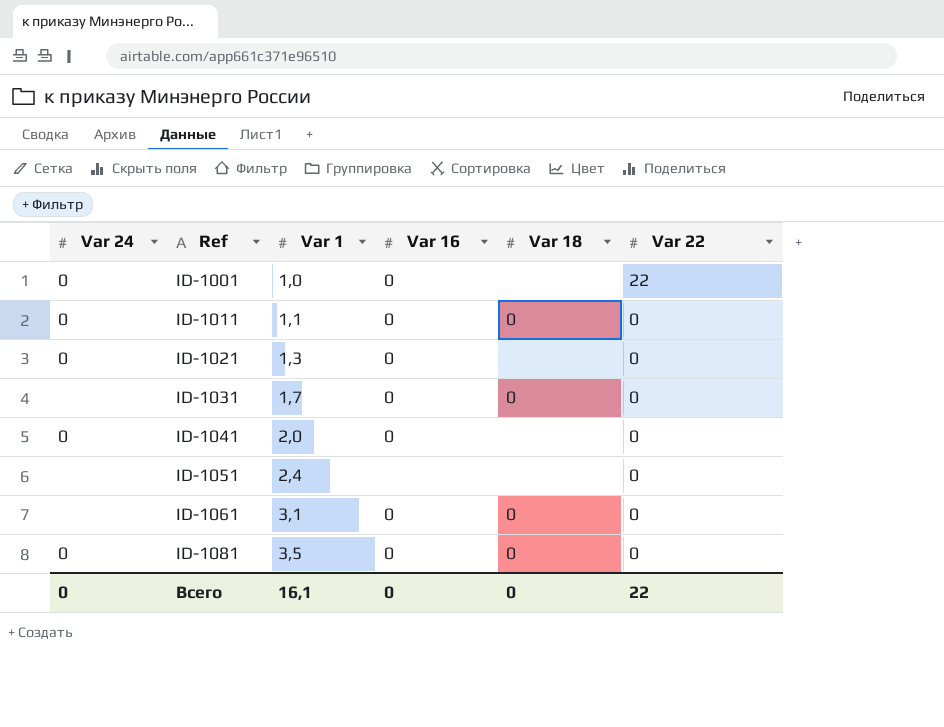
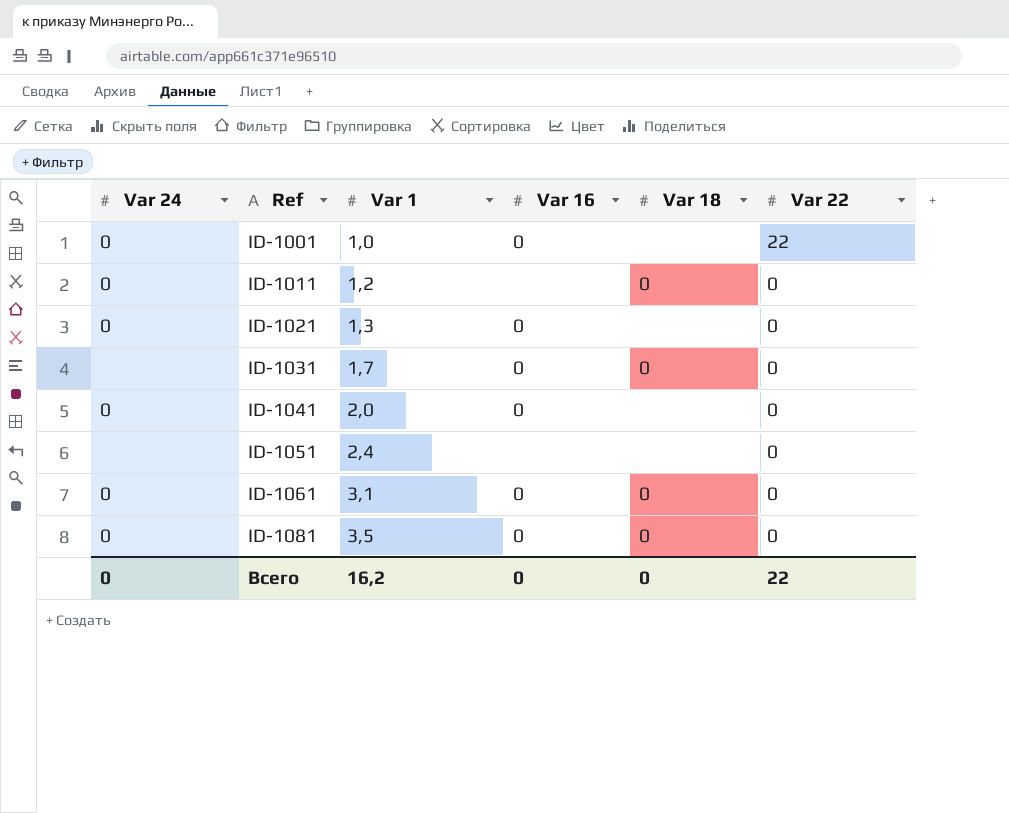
ID-1011 | Var 1: 1,1 -> 1,2
ID-1011 | Var 16: 0 -> none
ID-1061 | Var 24: none -> 0
Всего | Var 1: 16,1 -> 16,2

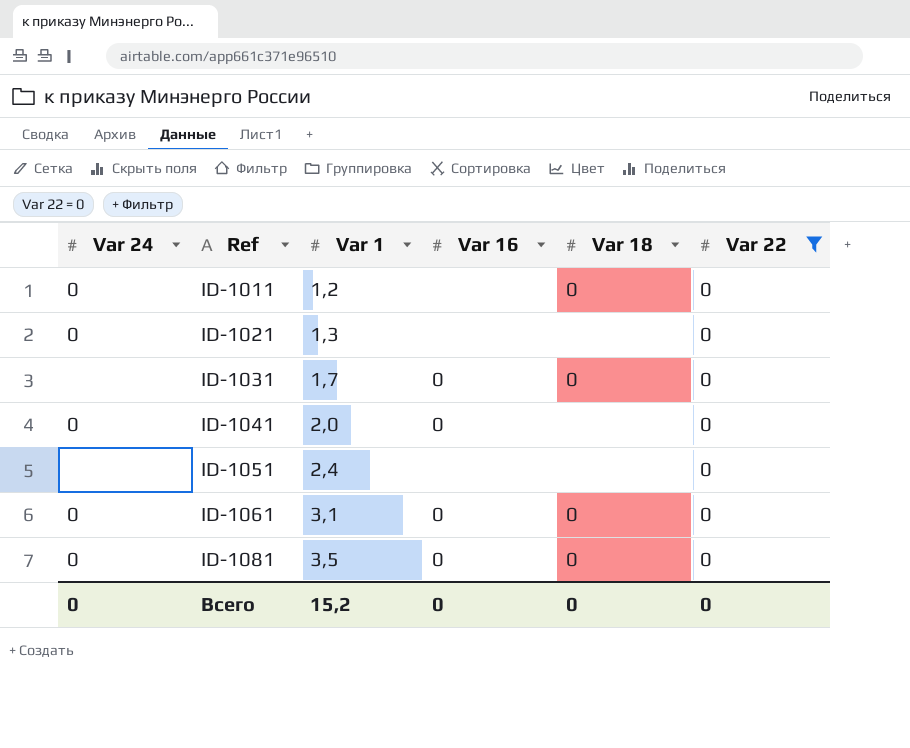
filter: none -> Var 22 = 0
ID-1021 | Var 16: 0 -> none
Всего | Var 1: 16,2 -> 15,2
Всего | Var 22: 22 -> 0

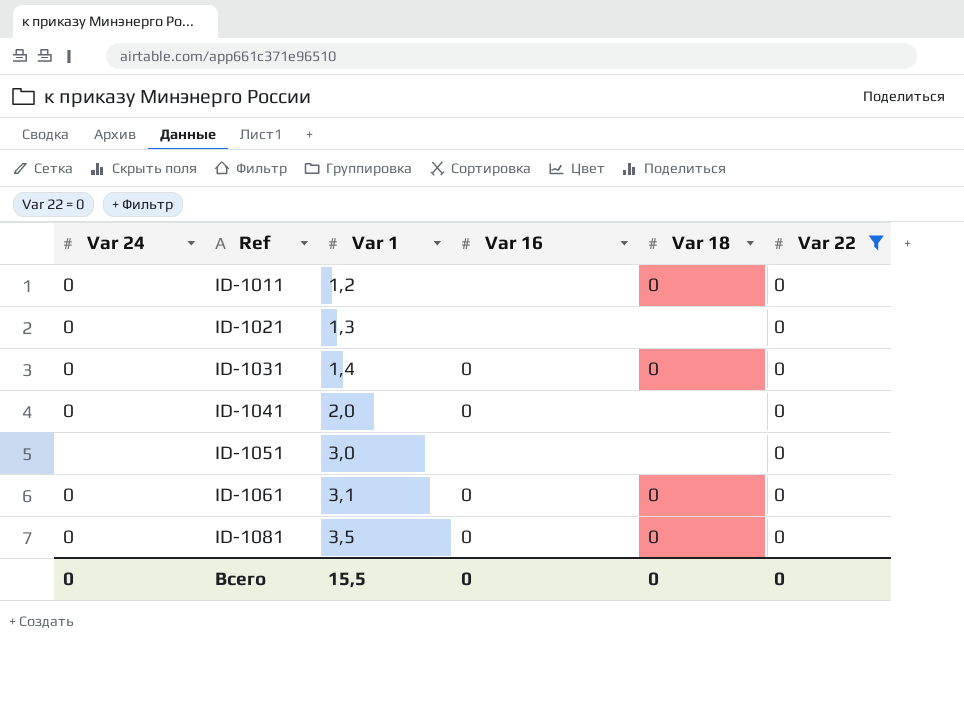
ID-1031 | Var 24: none -> 0
ID-1031 | Var 1: 1,7 -> 1,4
ID-1051 | Var 1: 2,4 -> 3,0
Всего | Var 1: 15,2 -> 15,5

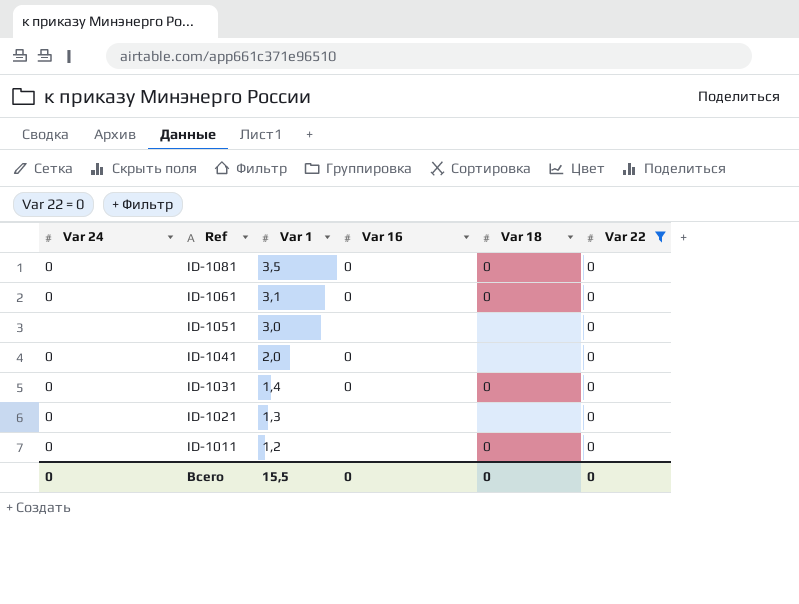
row order: Ref ascending -> Ref descending

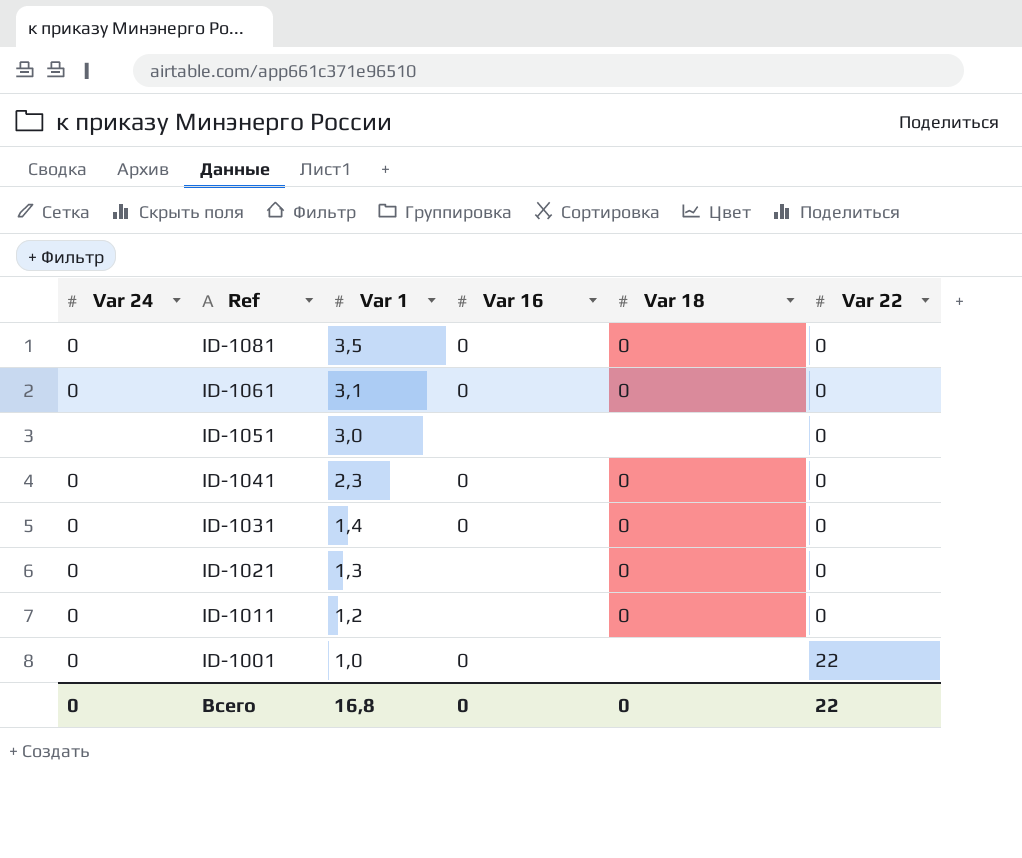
filter: Var 22 = 0 -> none
ID-1041 | Var 1: 2,0 -> 2,3
ID-1041 | Var 18: none -> 0
ID-1021 | Var 18: none -> 0
Всего | Var 1: 15,5 -> 16,8
Всего | Var 22: 0 -> 22

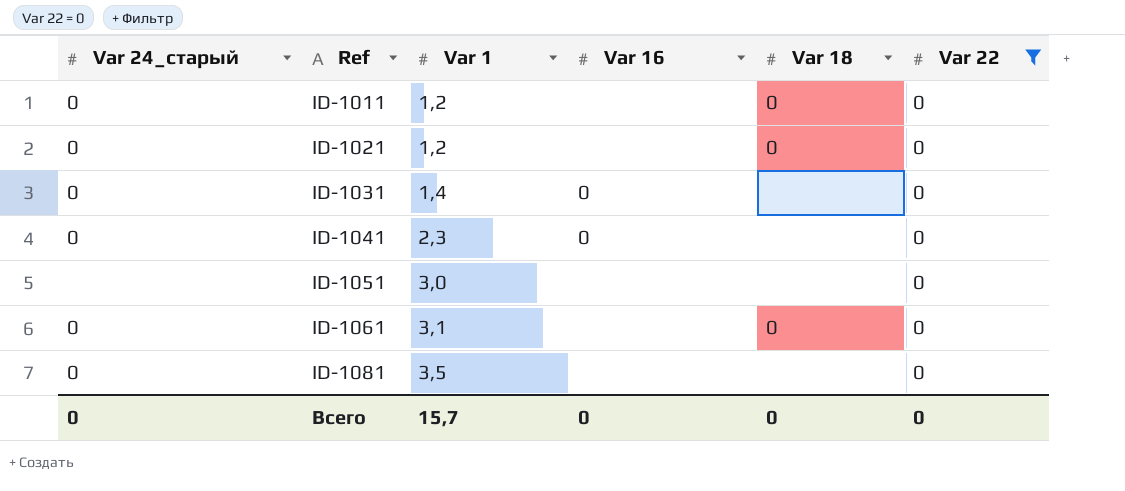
filter: none -> Var 22 = 0
row order: Ref descending -> Ref ascending
column name: Var 24 -> Var 24_старый
ID-1021 | Var 1: 1,3 -> 1,2
ID-1031 | Var 18: 0 -> none
ID-1041 | Var 18: 0 -> none
ID-1061 | Var 16: 0 -> none
ID-1081 | Var 16: 0 -> none
ID-1081 | Var 18: 0 -> none
Всего | Var 1: 16,8 -> 15,7
Всего | Var 22: 22 -> 0

